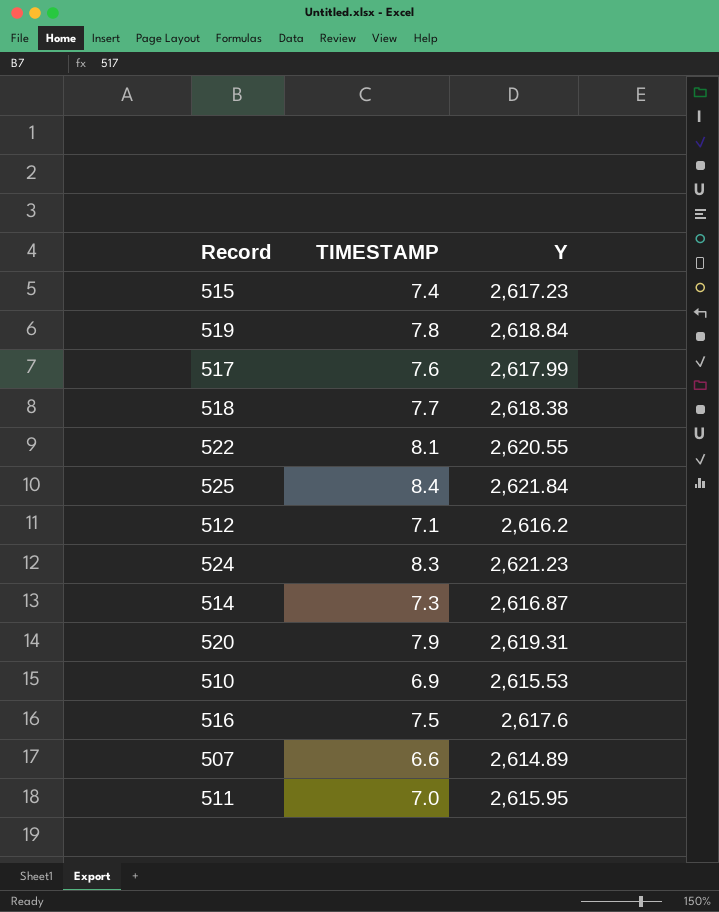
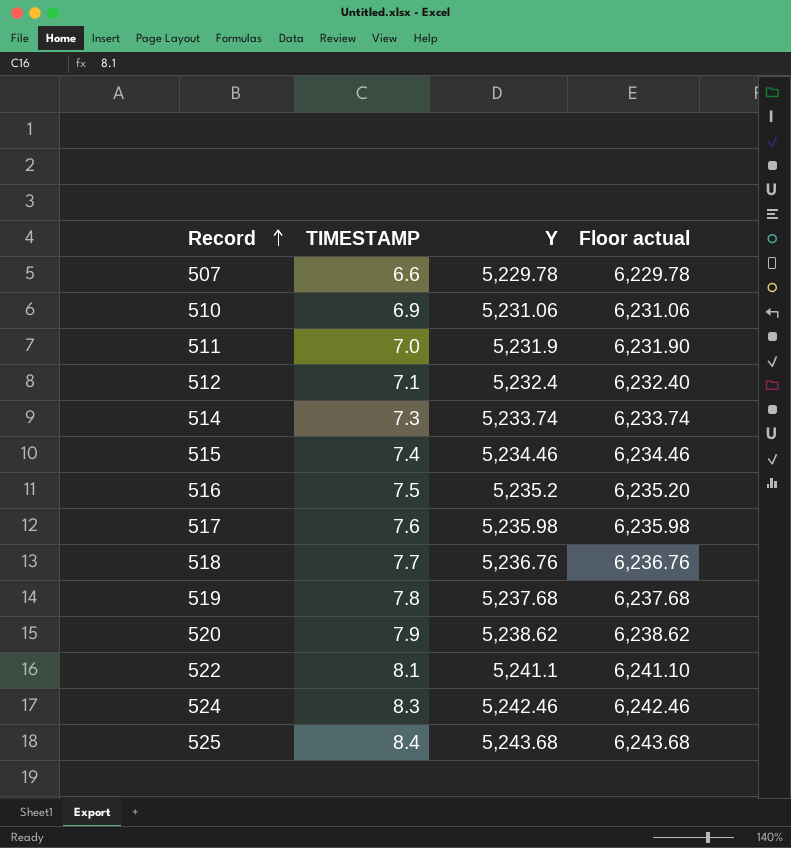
row order: none -> Record ascending
column Floor actual | formula: none -> [Y] + 1000
507 | Y: 2,614.89 -> 5,229.78
510 | Y: 2,615.53 -> 5,231.06
511 | Y: 2,615.95 -> 5,231.9
512 | Y: 2,616.2 -> 5,232.4
514 | Y: 2,616.87 -> 5,233.74
515 | Y: 2,617.23 -> 5,234.46
516 | Y: 2,617.6 -> 5,235.2
517 | Y: 2,617.99 -> 5,235.98
518 | Y: 2,618.38 -> 5,236.76
519 | Y: 2,618.84 -> 5,237.68
520 | Y: 2,619.31 -> 5,238.62
522 | Y: 2,620.55 -> 5,241.1
524 | Y: 2,621.23 -> 5,242.46
525 | Y: 2,621.84 -> 5,243.68

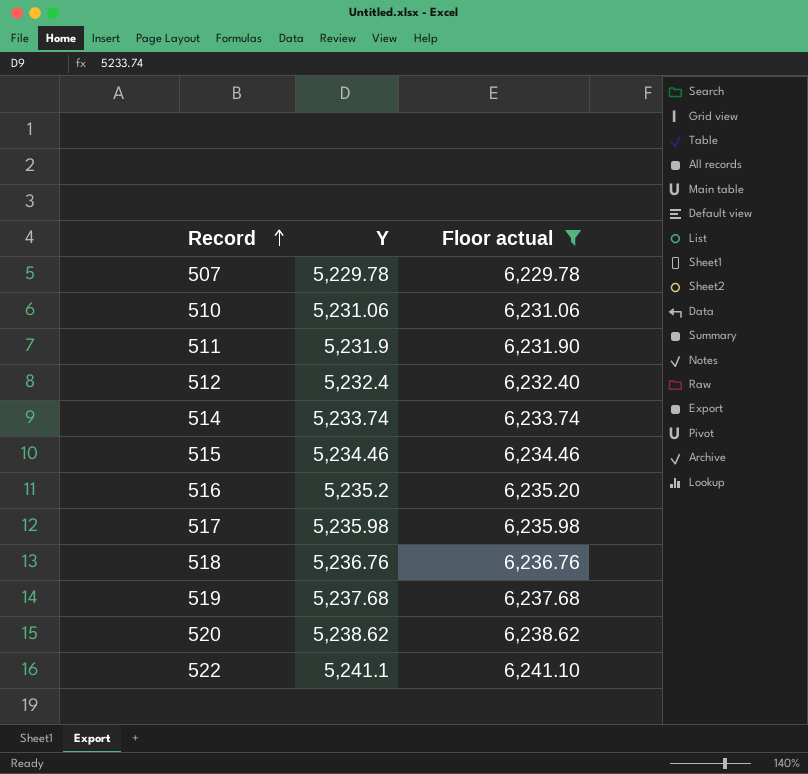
filter: none -> Floor actual <= 6,241.10
column TIMESTAMP | position: 2 -> none

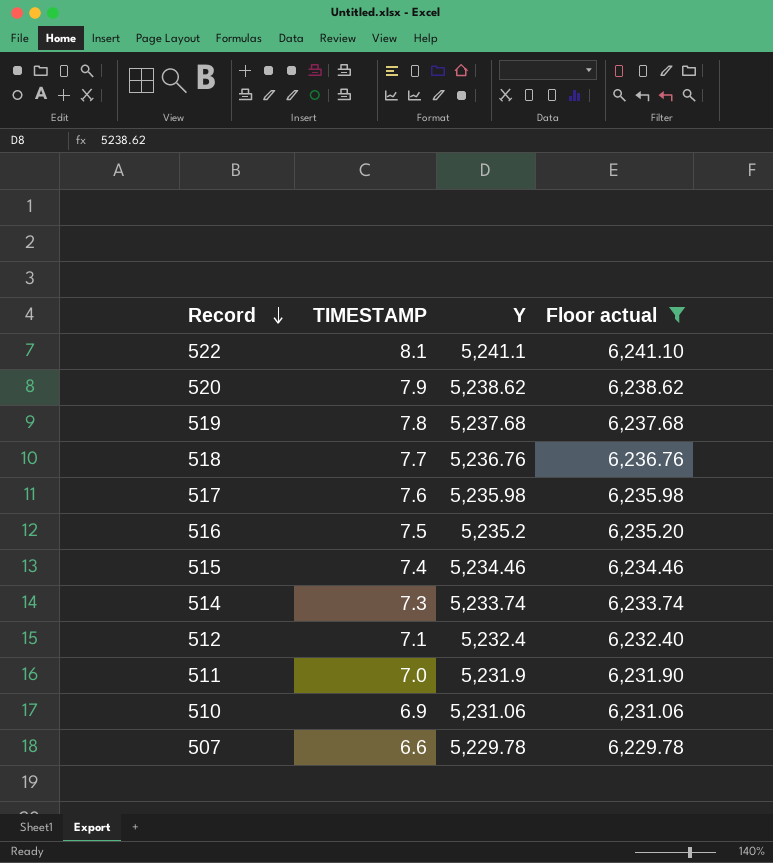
row order: Record ascending -> Record descending
column TIMESTAMP | position: none -> 2

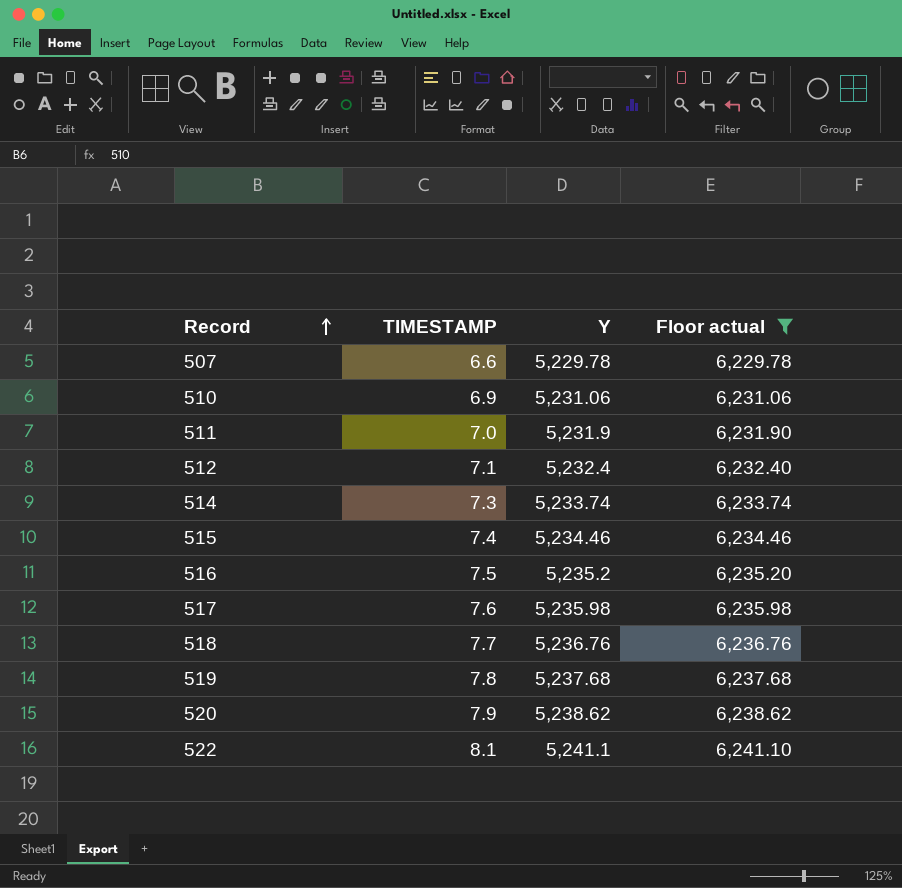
row order: Record descending -> Record ascending

